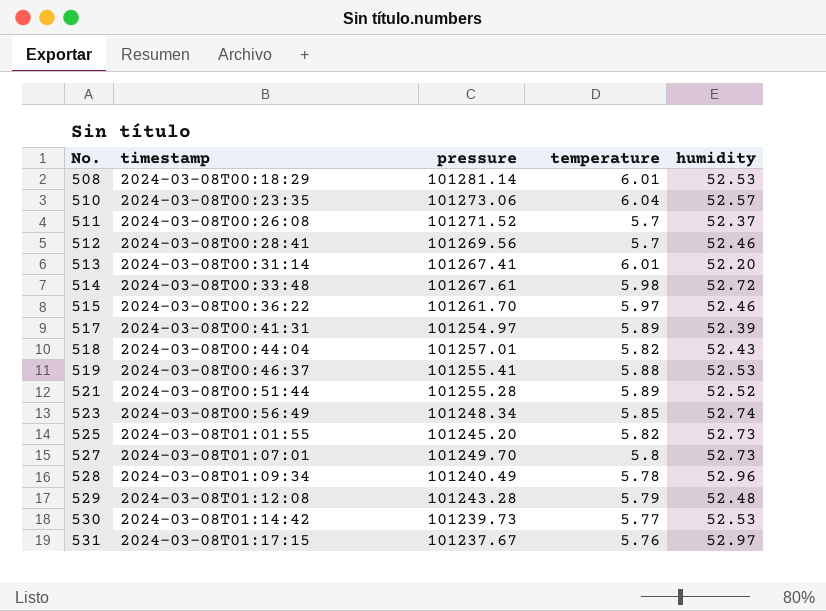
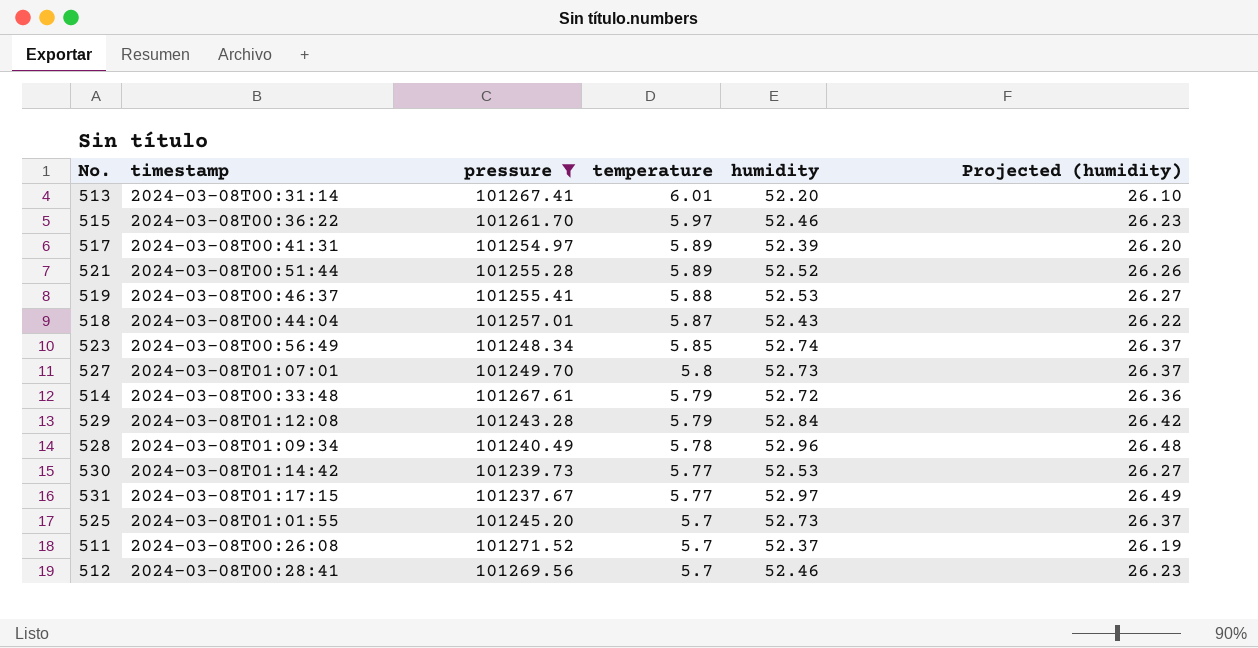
filter: none -> pressure <= 101271.52
row order: No. ascending -> temperature descending
column Projected (humidity) | formula: none -> [humidity] * 0.5
518 | temperature: 5.82 -> 5.87
514 | temperature: 5.98 -> 5.79
529 | humidity: 52.48 -> 52.84
531 | temperature: 5.76 -> 5.77
525 | temperature: 5.82 -> 5.7

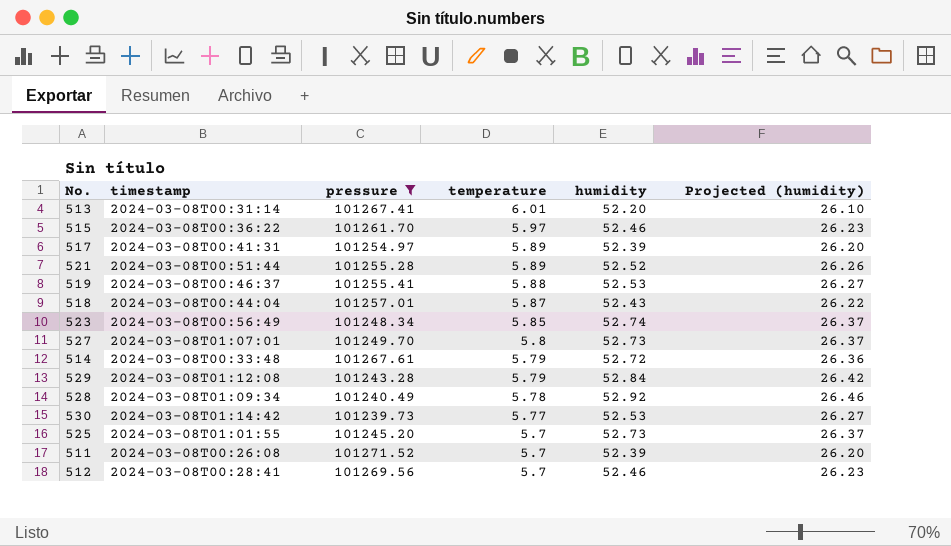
row 531: 2024-03-08T01:17:15 | 101237.67 | 5.77 | 52.97 | 26.49 -> none
528 | humidity: 52.96 -> 52.92
528 | Projected (humidity): 26.48 -> 26.46
511 | humidity: 52.37 -> 52.39
511 | Projected (humidity): 26.19 -> 26.20

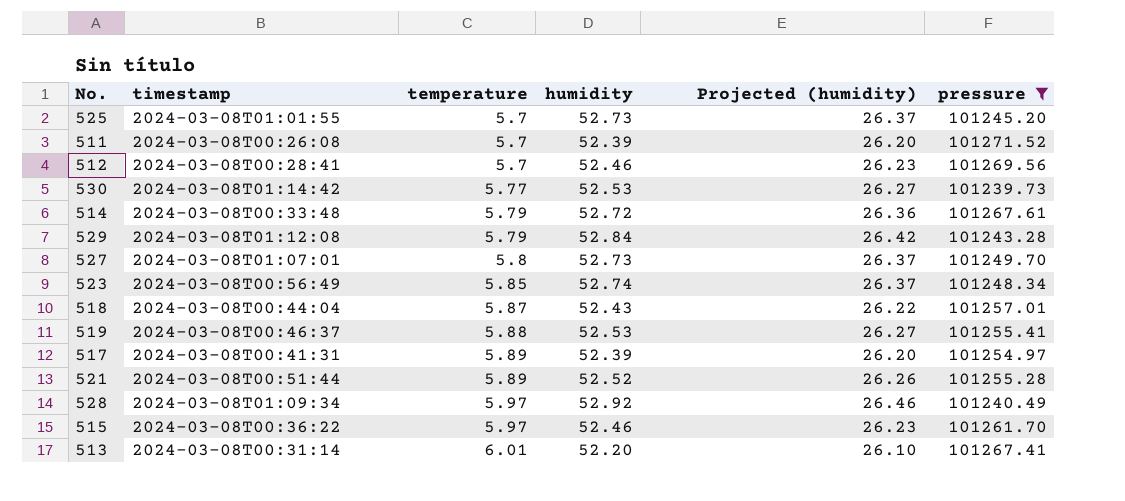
row order: temperature descending -> temperature ascending
column pressure | position: 3 -> 6
528 | temperature: 5.78 -> 5.97

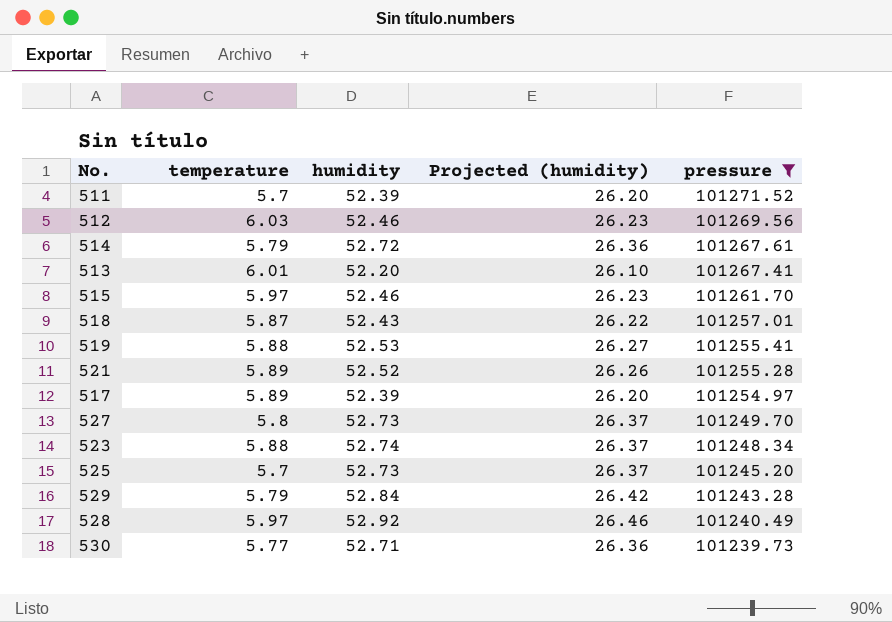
row order: temperature ascending -> pressure descending
column timestamp | position: 2 -> none
512 | temperature: 5.7 -> 6.03
523 | temperature: 5.85 -> 5.88
530 | humidity: 52.53 -> 52.71
530 | Projected (humidity): 26.27 -> 26.36

